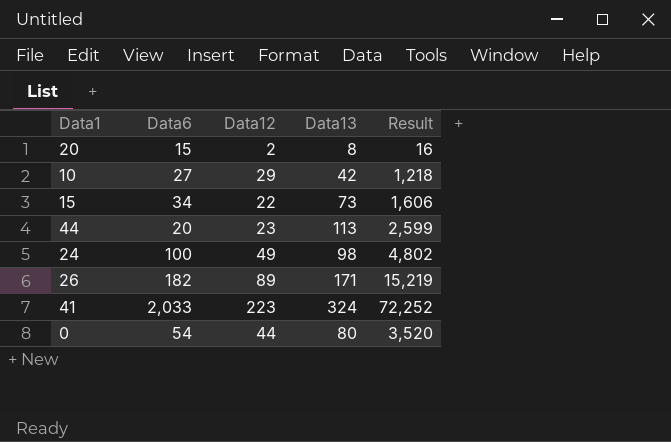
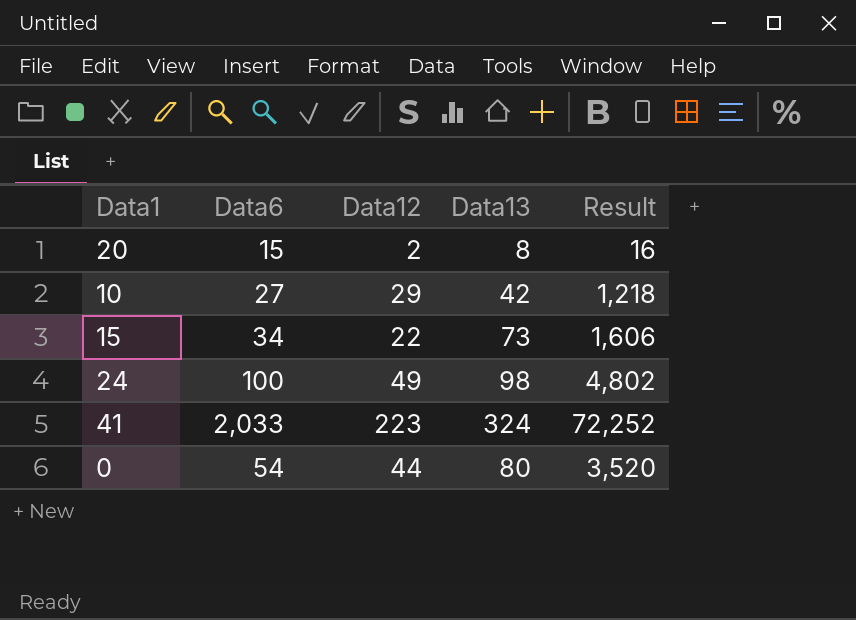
row 44: 20 | 23 | 113 | 2,599 -> none
row 26: 182 | 89 | 171 | 15,219 -> none

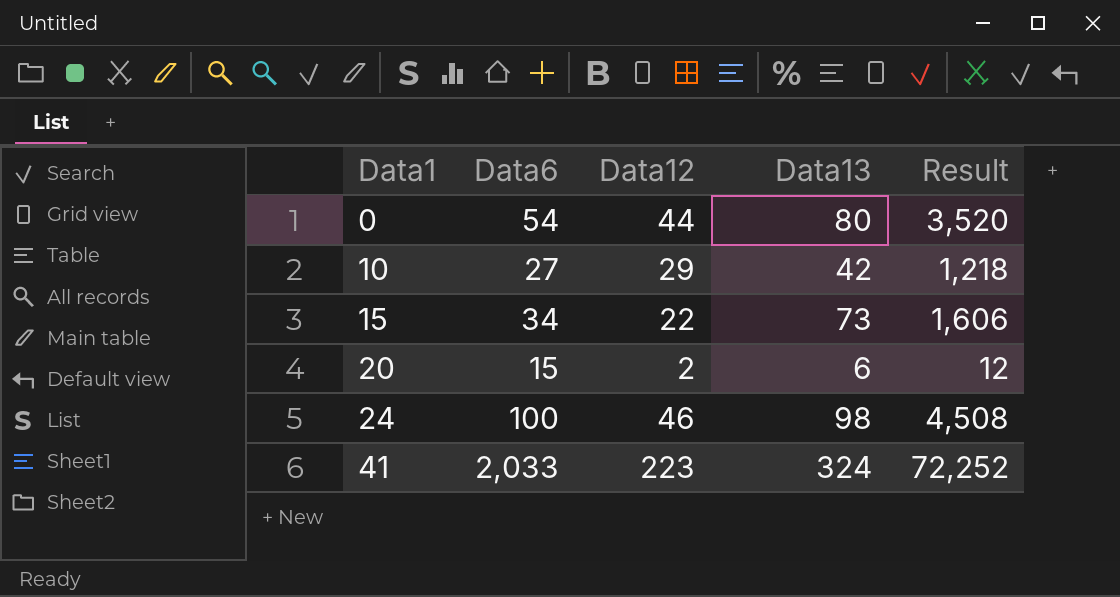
row order: none -> Data1 ascending
20 | Data13: 8 -> 6
20 | Result: 16 -> 12
24 | Data12: 49 -> 46
24 | Result: 4,802 -> 4,508

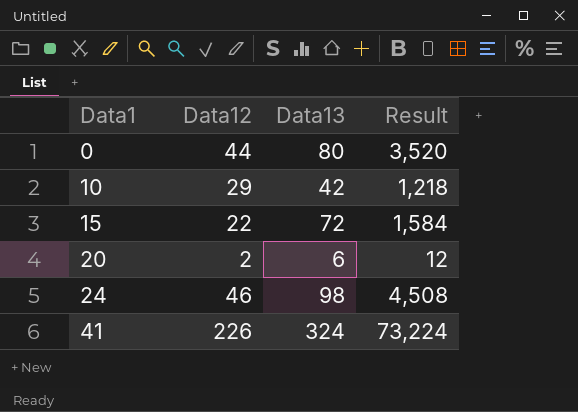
column Data6 | position: 2 -> none
15 | Data13: 73 -> 72
15 | Result: 1,606 -> 1,584
41 | Data12: 223 -> 226
41 | Result: 72,252 -> 73,224

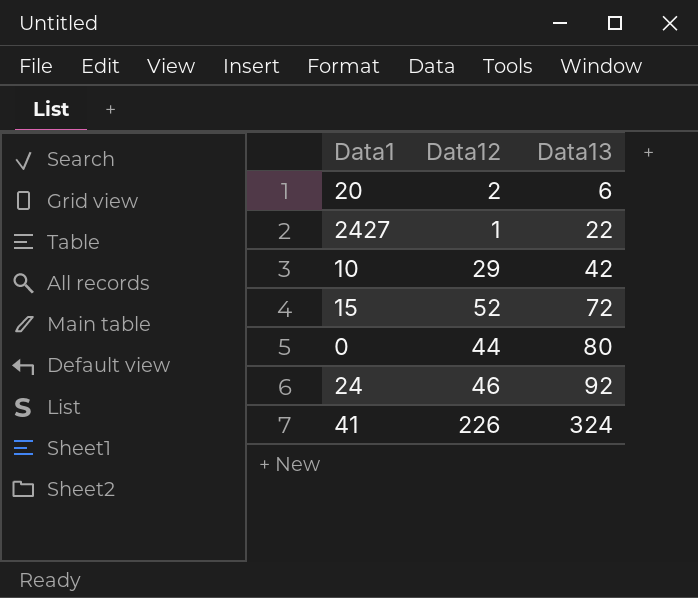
row order: Data1 ascending -> Data13 ascending
column Result | formula: [Data12] * [Data13] -> none
row 2427: none -> 1 | 22
15 | Data12: 22 -> 52
24 | Data13: 98 -> 92

